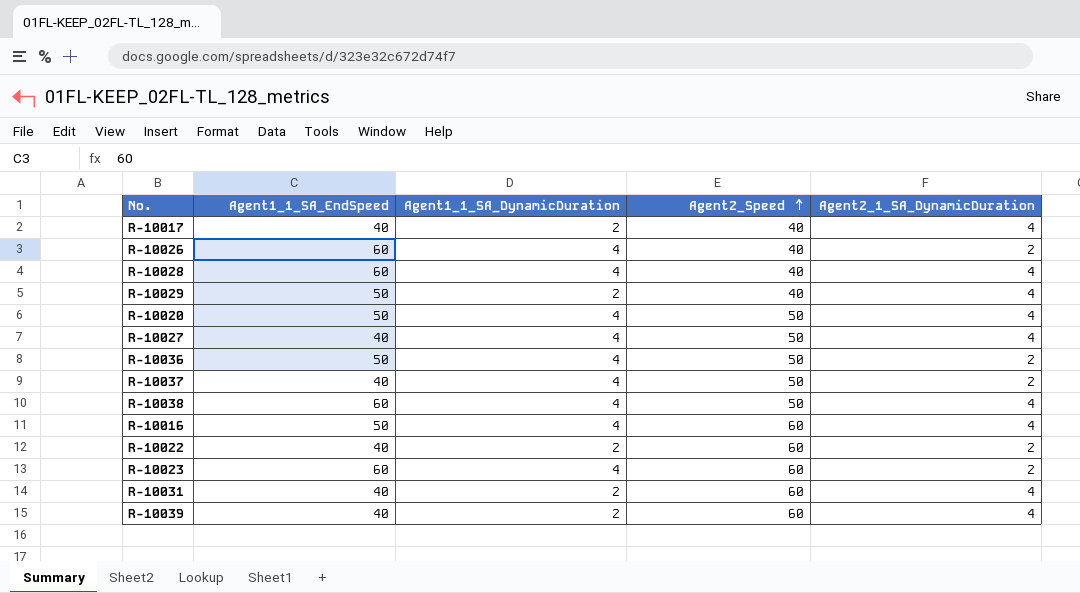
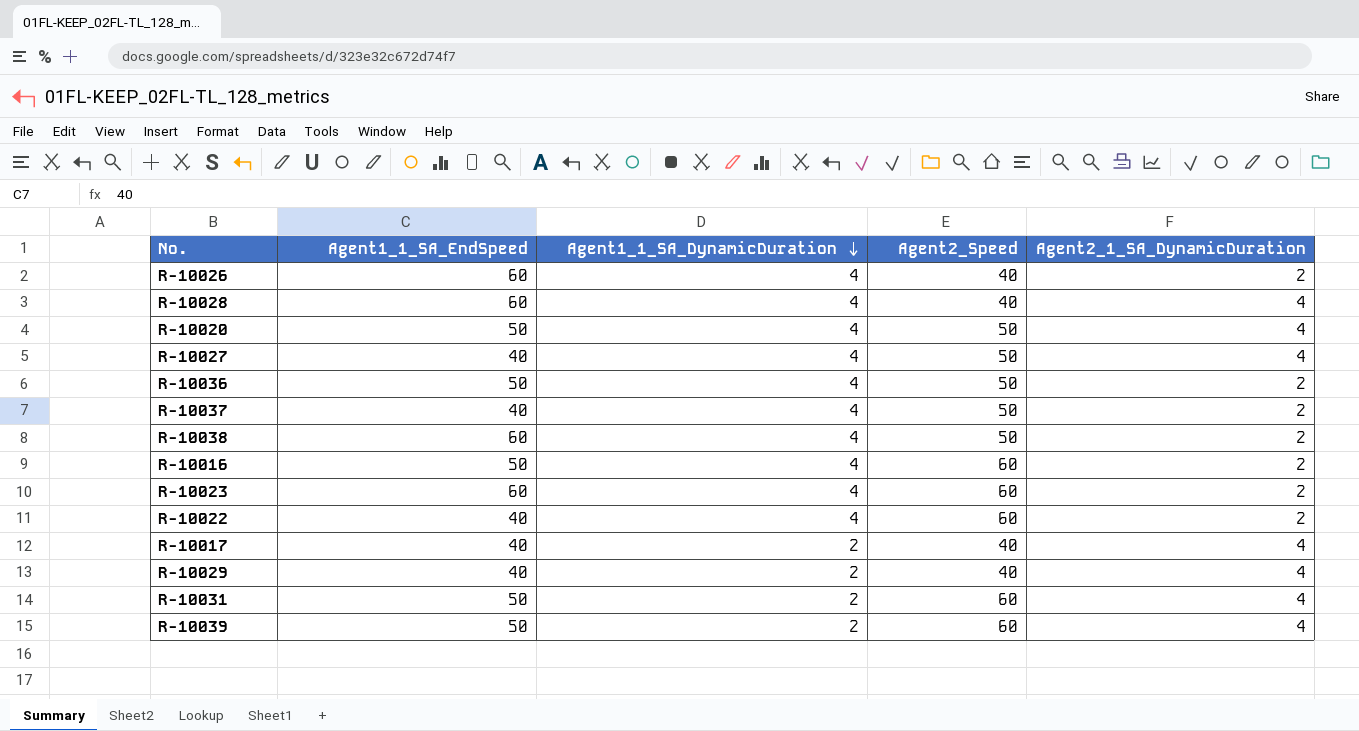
row order: Agent2_Speed ascending -> Agent1_1_SA_DynamicDuration descending
R-10038 | Agent2_1_SA_DynamicDuration: 4 -> 2
R-10016 | Agent2_1_SA_DynamicDuration: 4 -> 2
R-10022 | Agent1_1_SA_DynamicDuration: 2 -> 4
R-10029 | Agent1_1_SA_EndSpeed: 50 -> 40
R-10031 | Agent1_1_SA_EndSpeed: 40 -> 50
R-10039 | Agent1_1_SA_EndSpeed: 40 -> 50

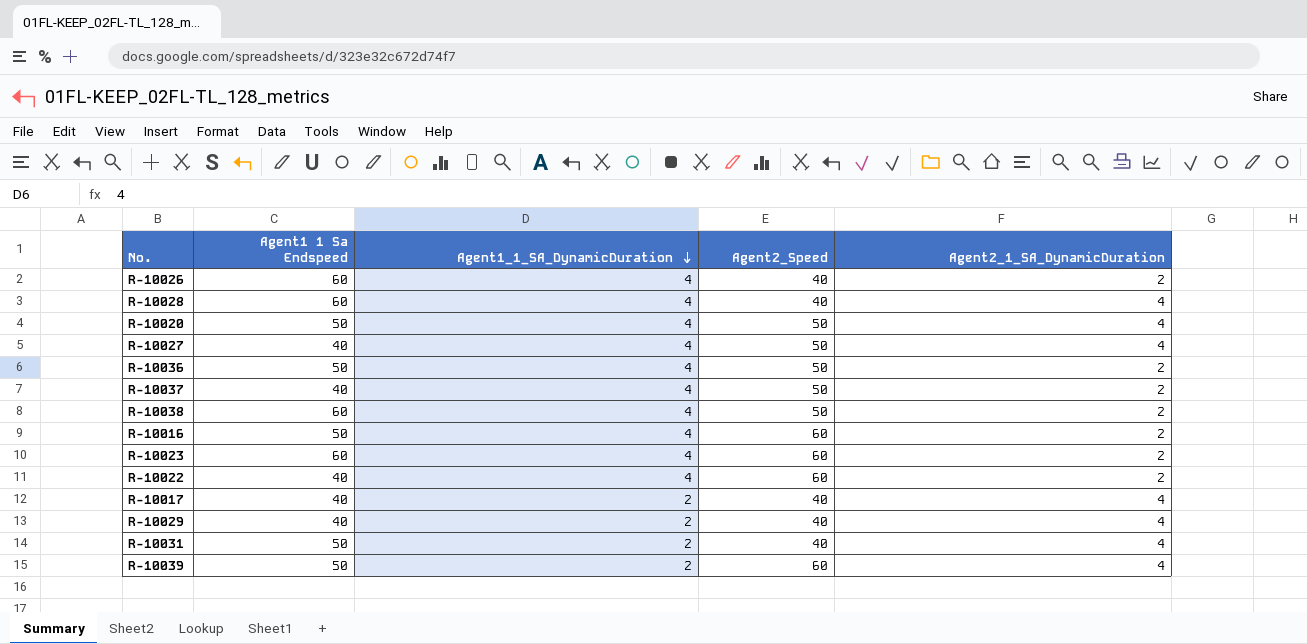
column name: Agent1_1_SA_EndSpeed -> Agent1 1 Sa Endspeed
R-10031 | Agent2_Speed: 60 -> 40

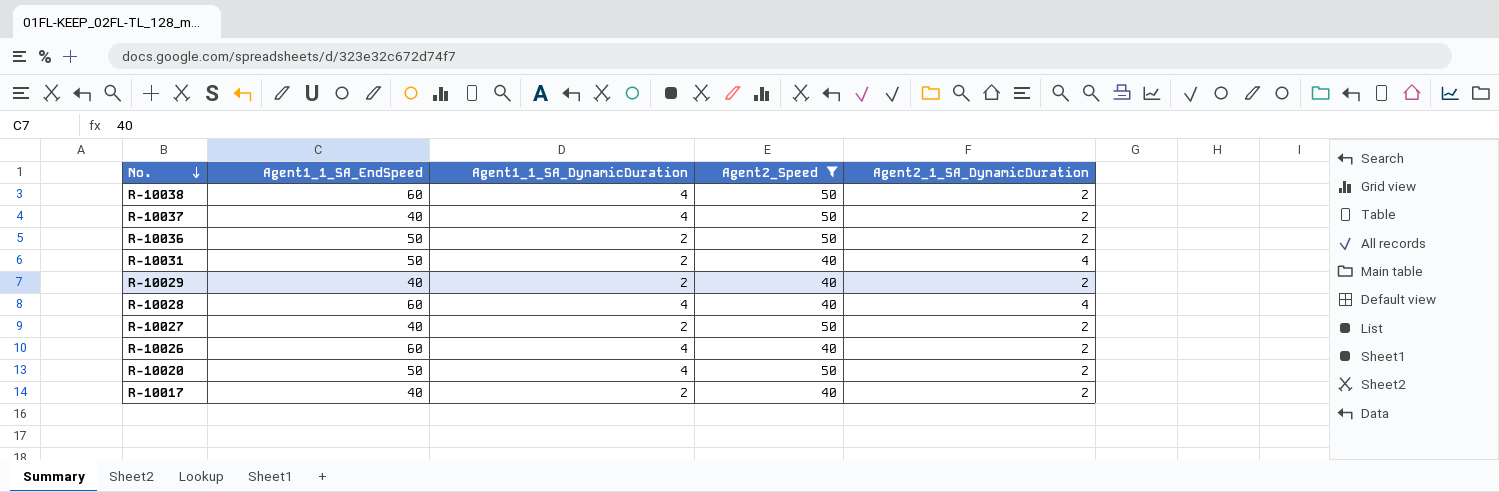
filter: none -> Agent2_Speed != 60
row order: Agent1_1_SA_DynamicDuration descending -> No. descending
column name: Agent1 1 Sa Endspeed -> Agent1_1_SA_EndSpeed
R-10036 | Agent1_1_SA_DynamicDuration: 4 -> 2
R-10029 | Agent2_1_SA_DynamicDuration: 4 -> 2
R-10027 | Agent1_1_SA_DynamicDuration: 4 -> 2
R-10027 | Agent2_1_SA_DynamicDuration: 4 -> 2
R-10020 | Agent2_1_SA_DynamicDuration: 4 -> 2
R-10017 | Agent2_1_SA_DynamicDuration: 4 -> 2

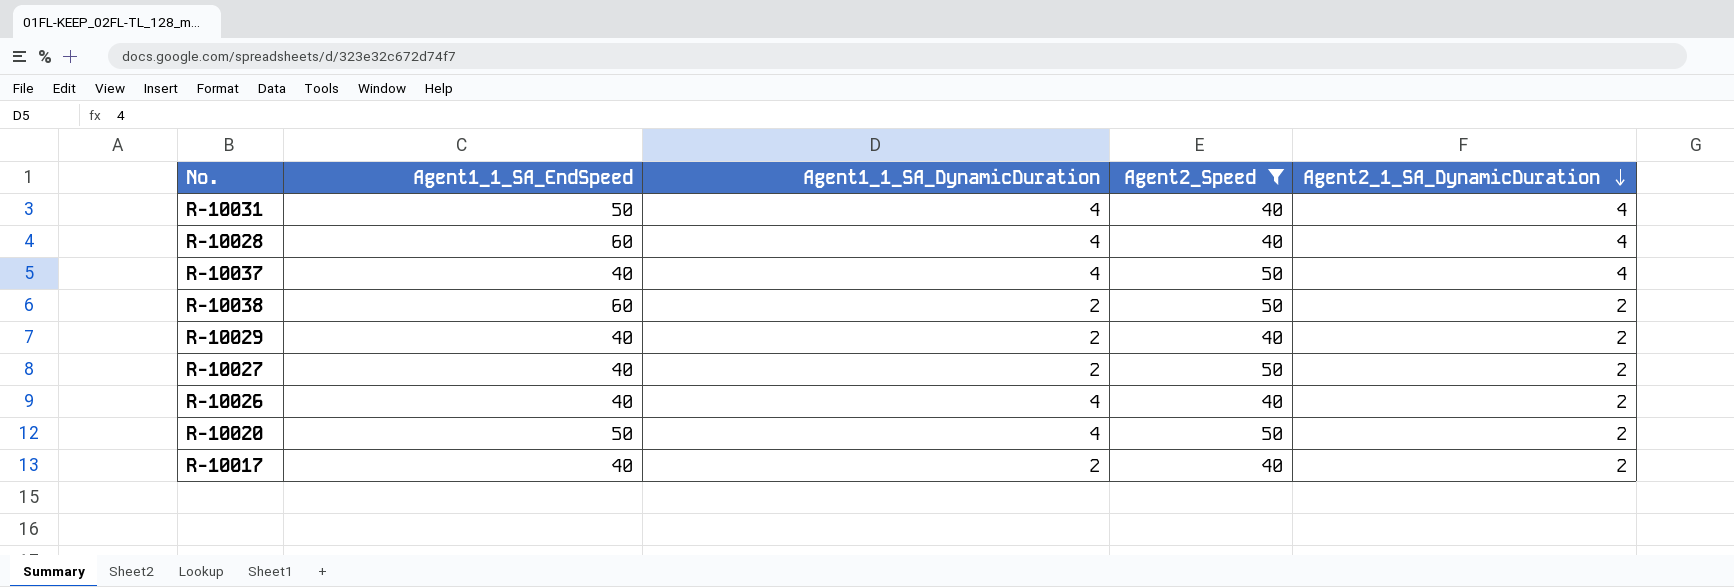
row order: No. descending -> Agent2_1_SA_DynamicDuration descending
row R-10036: 50 | 2 | 50 | 2 -> none
R-10031 | Agent1_1_SA_DynamicDuration: 2 -> 4
R-10037 | Agent2_1_SA_DynamicDuration: 2 -> 4
R-10038 | Agent1_1_SA_DynamicDuration: 4 -> 2
R-10026 | Agent1_1_SA_EndSpeed: 60 -> 40

